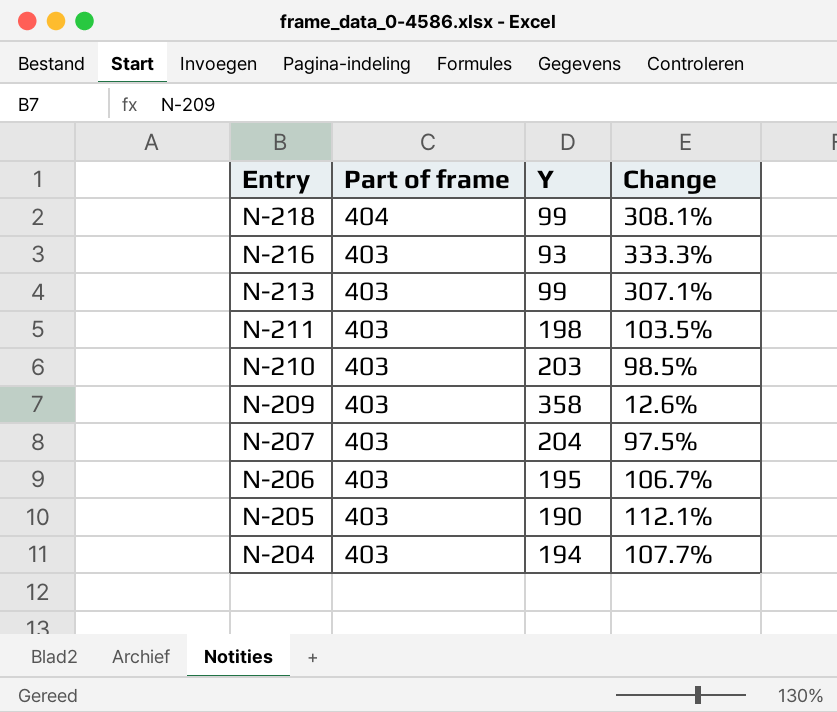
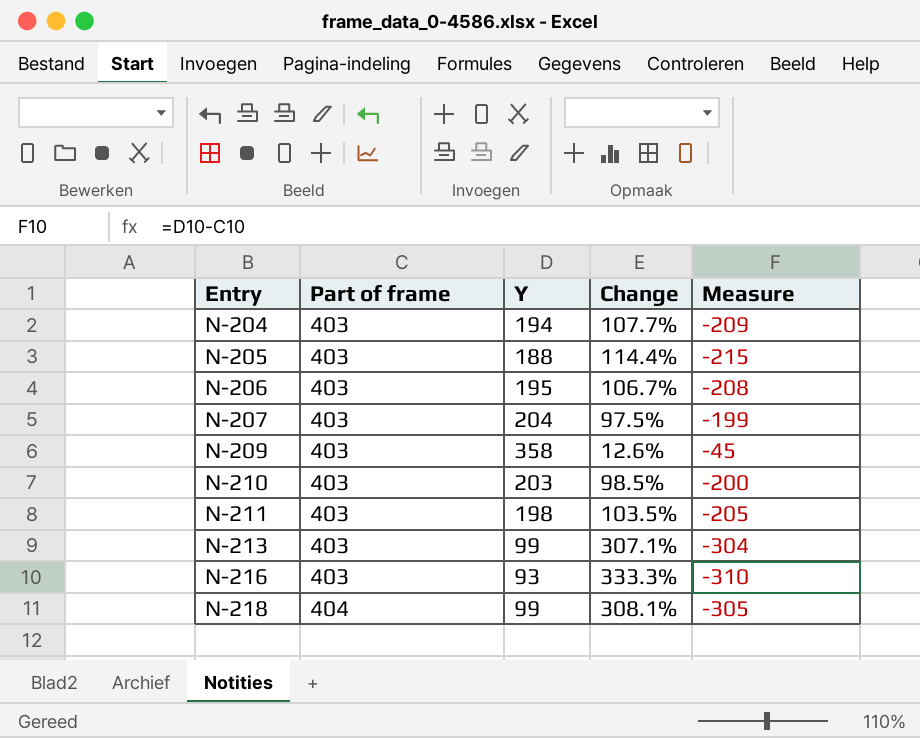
row order: Entry descending -> Entry ascending
column Measure | formula: none -> [Y] - [Part of frame]
N-205 | Y: 190 -> 188
N-205 | Change: 112.1% -> 114.4%

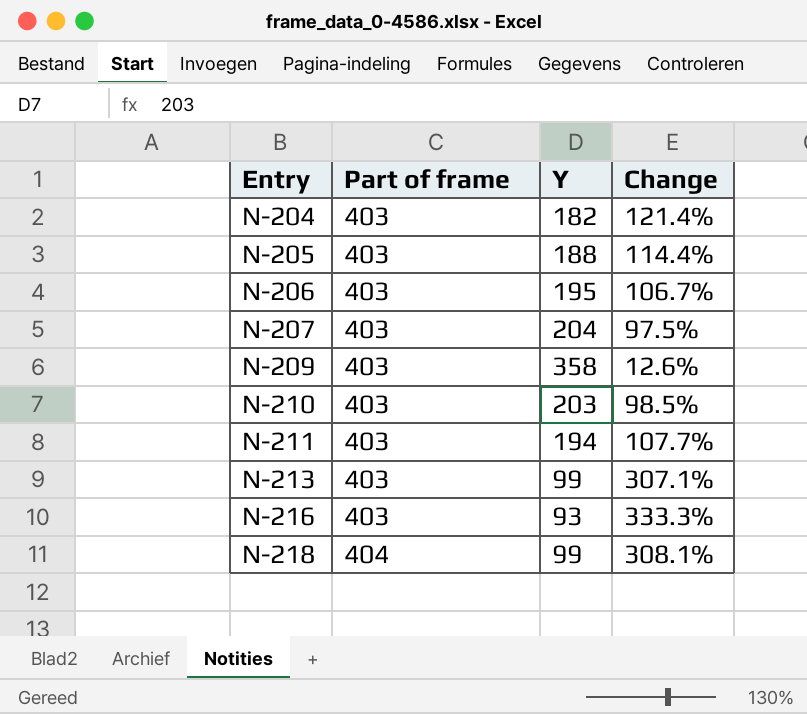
column Measure | formula: [Y] - [Part of frame] -> none
N-204 | Y: 194 -> 182
N-204 | Change: 107.7% -> 121.4%
N-211 | Y: 198 -> 194
N-211 | Change: 103.5% -> 107.7%

